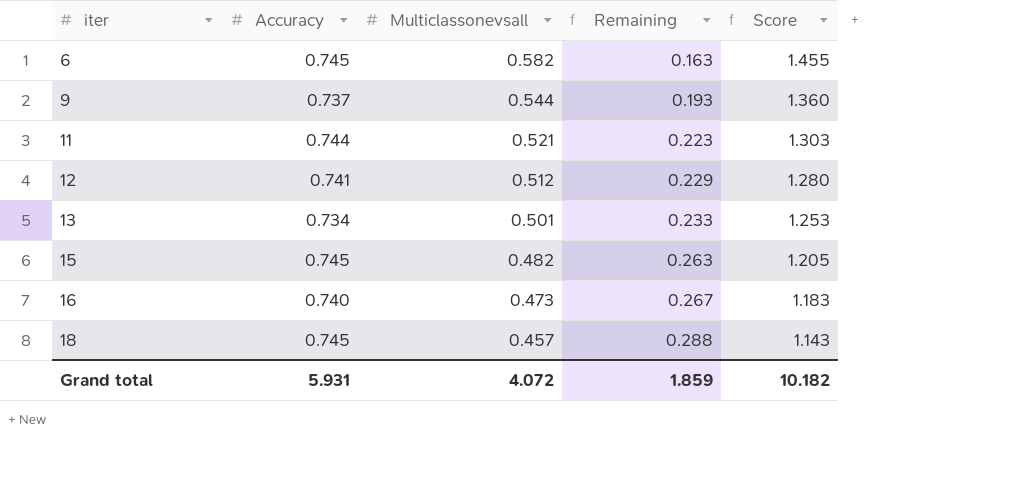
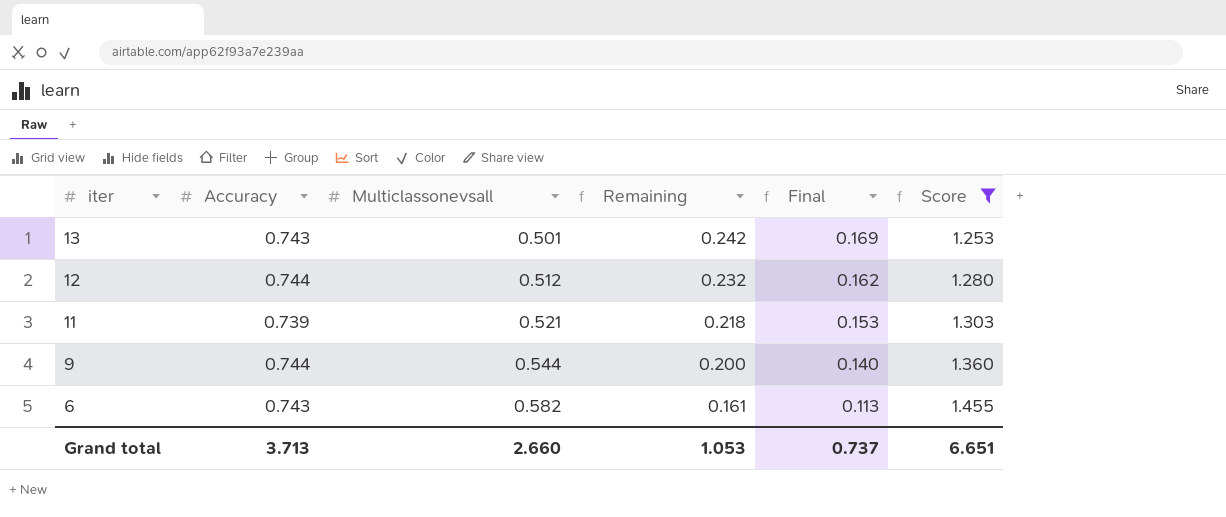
filter: none -> Score >= 1.253
row order: iter ascending -> iter descending
column Final | formula: none -> [Remaining] * 0.7
13 | Accuracy: 0.734 -> 0.743
13 | Remaining: 0.233 -> 0.242
12 | Accuracy: 0.741 -> 0.744
12 | Remaining: 0.229 -> 0.232
11 | Accuracy: 0.744 -> 0.739
11 | Remaining: 0.223 -> 0.218
9 | Accuracy: 0.737 -> 0.744
9 | Remaining: 0.193 -> 0.200
6 | Accuracy: 0.745 -> 0.743
6 | Remaining: 0.163 -> 0.161
Grand total | Accuracy: 5.931 -> 3.713
Grand total | Multiclassonevsall: 4.072 -> 2.660
Grand total | Remaining: 1.859 -> 1.053
Grand total | Score: 10.182 -> 6.651

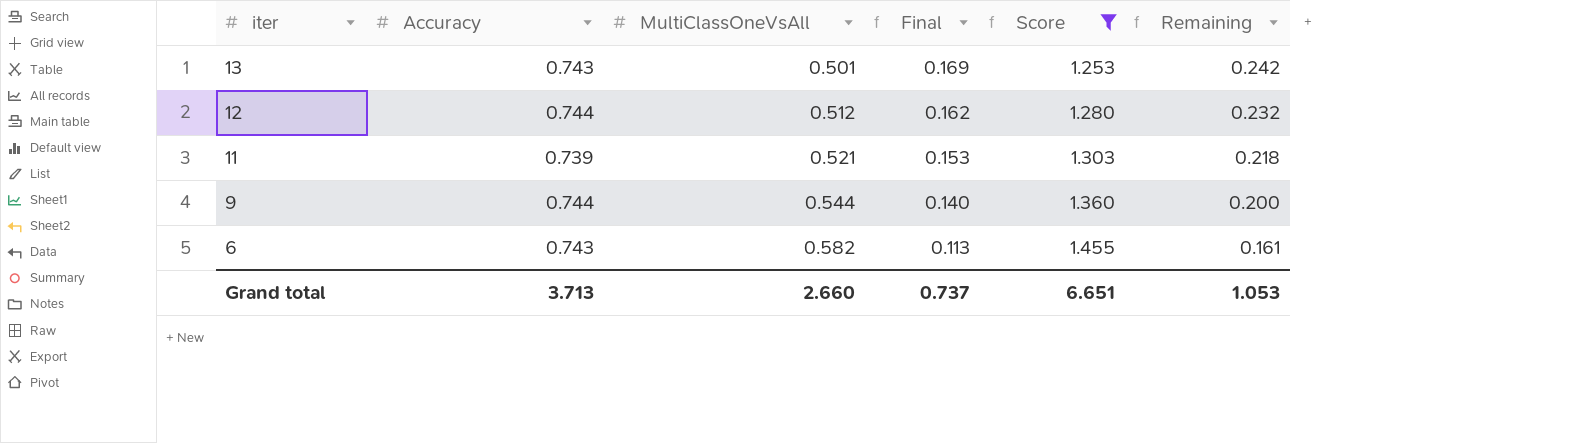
column name: Multiclassonevsall -> MultiClassOneVsAll
column Remaining | position: 4 -> 6

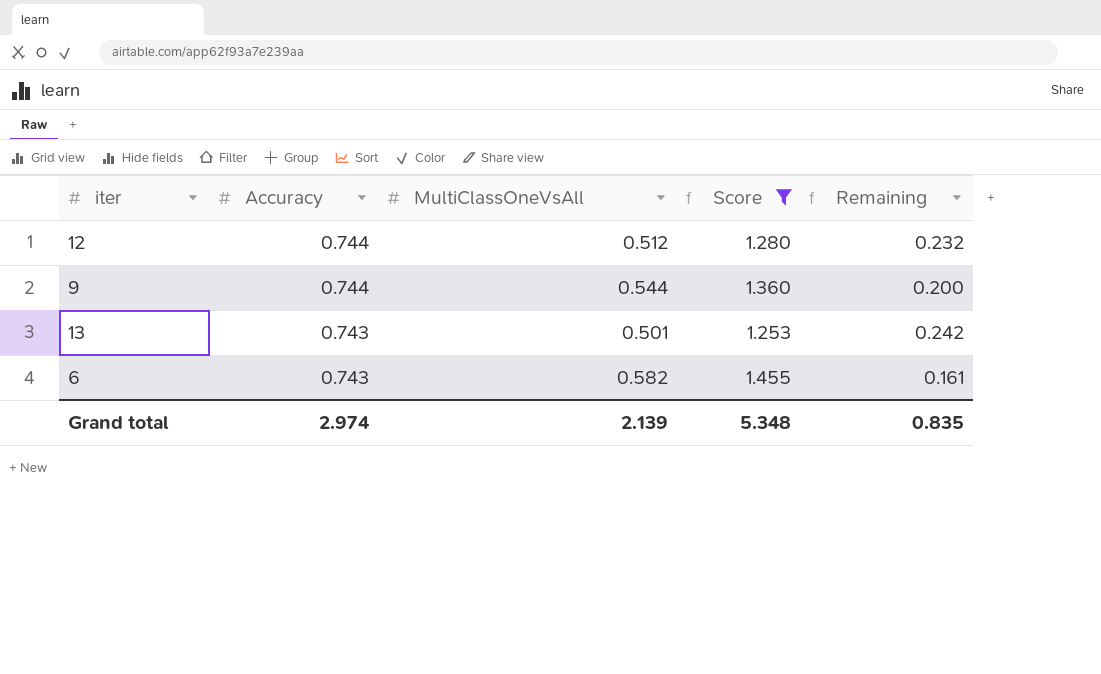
row order: iter descending -> Accuracy descending
column Final | formula: [Remaining] * 0.7 -> none
row 11: 0.739 | 0.521 | 0.153 | 1.303 | 0.218 -> none
Grand total | Accuracy: 3.713 -> 2.974
Grand total | MultiClassOneVsAll: 2.660 -> 2.139
Grand total | Score: 6.651 -> 5.348
Grand total | Remaining: 1.053 -> 0.835

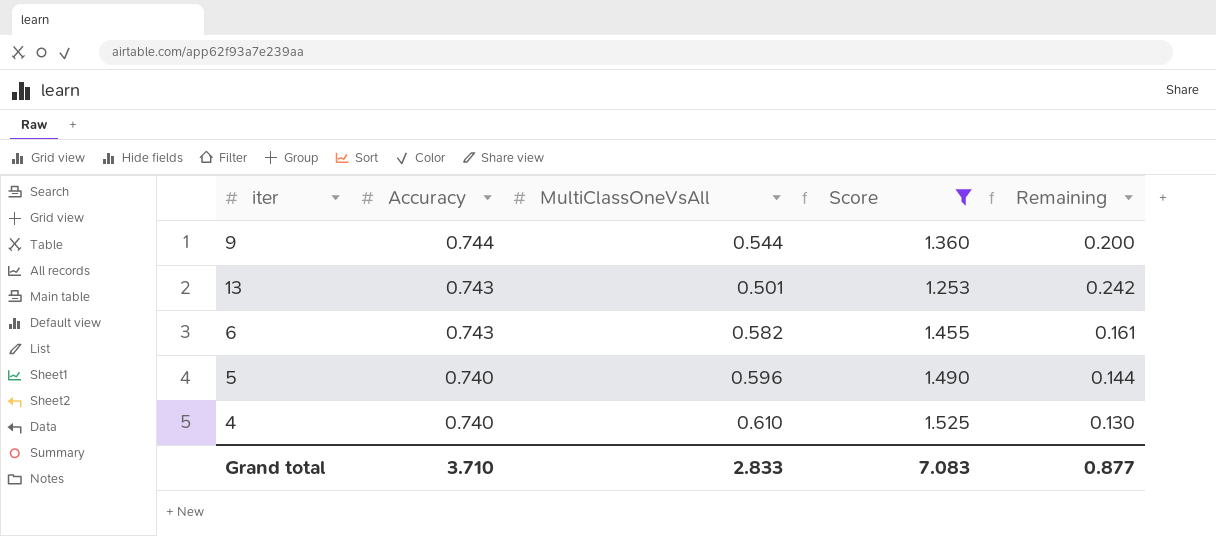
row 12: 0.744 | 0.512 | 1.280 | 0.232 -> none
row 5: none -> 0.740 | 0.596 | 1.490 | 0.144
row 4: none -> 0.740 | 0.610 | 1.525 | 0.130
Grand total | Accuracy: 2.974 -> 3.710
Grand total | MultiClassOneVsAll: 2.139 -> 2.833
Grand total | Score: 5.348 -> 7.083
Grand total | Remaining: 0.835 -> 0.877

